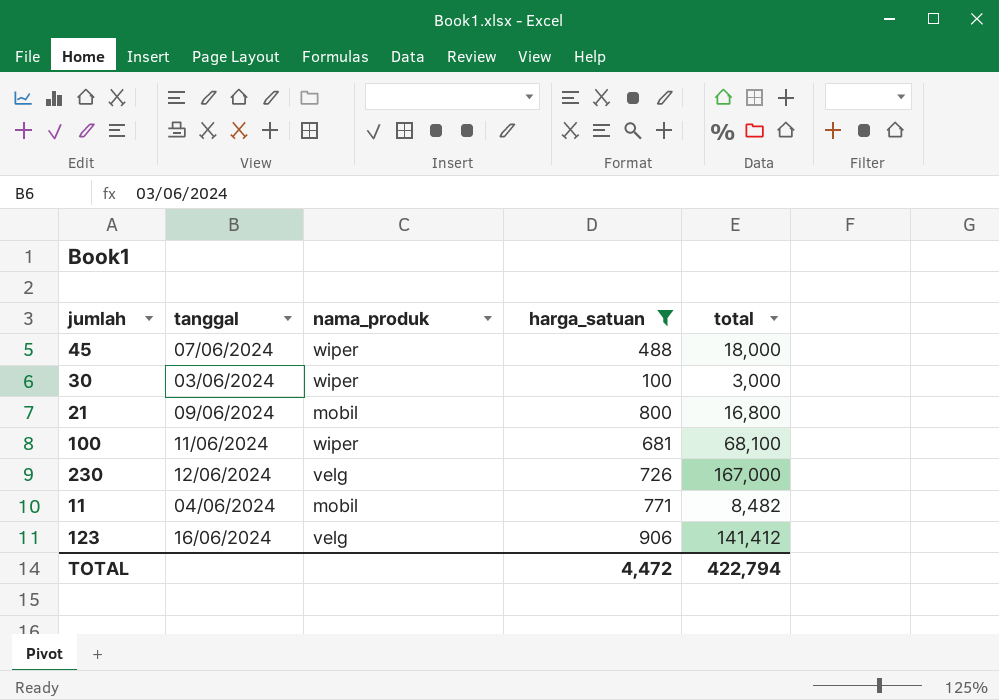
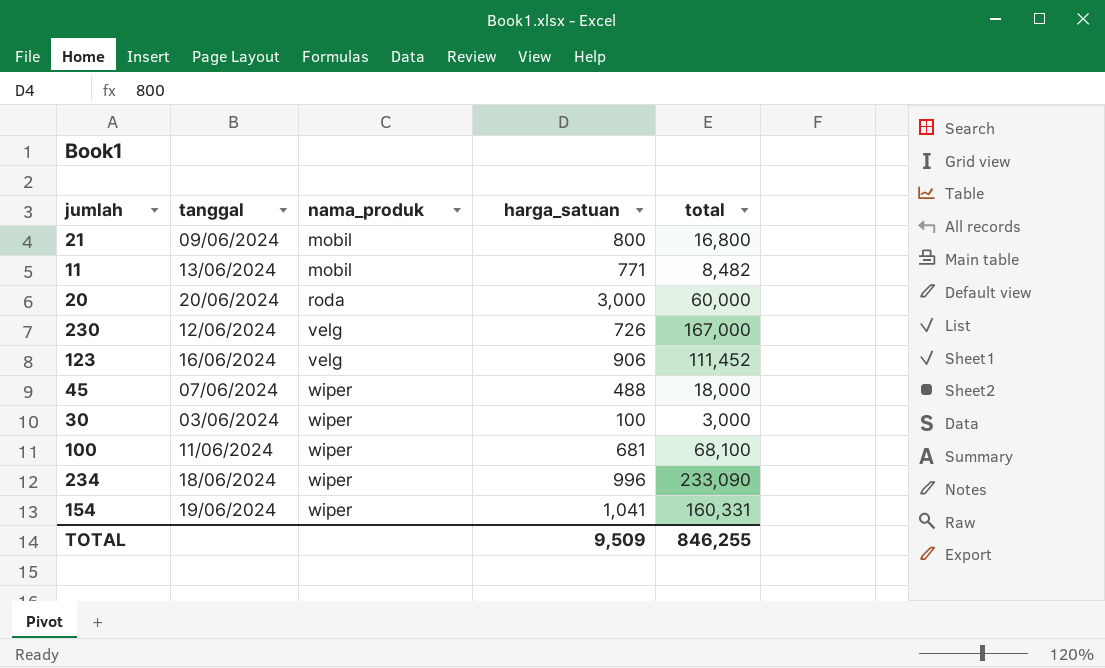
filter: harga_satuan <= 906 -> none
row order: none -> nama_produk ascending
11 | tanggal: 04/06/2024 -> 13/06/2024
123 | total: 141,412 -> 111,452
TOTAL | harga_satuan: 4,472 -> 9,509
TOTAL | total: 422,794 -> 846,255

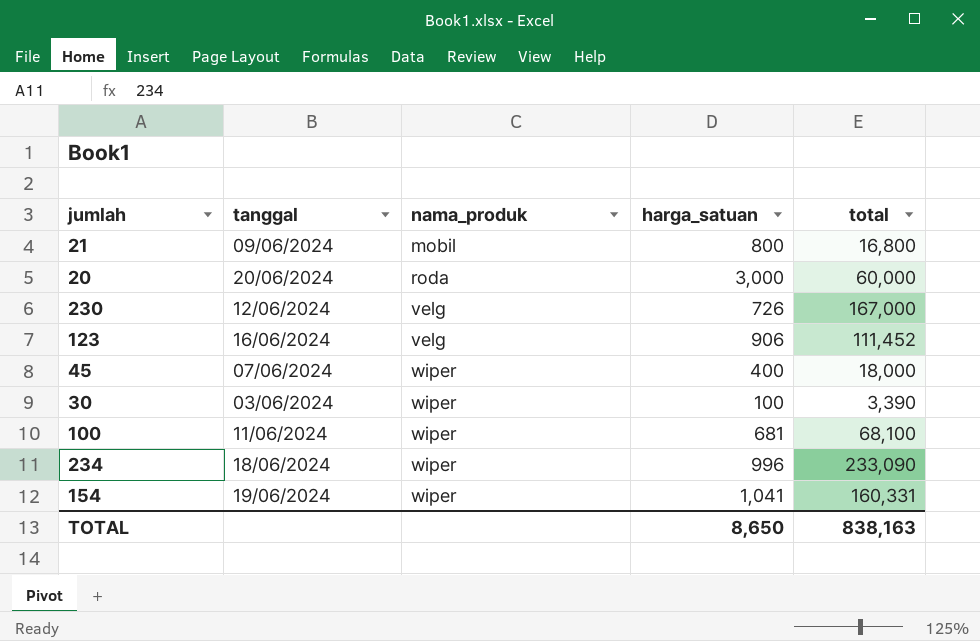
row 11: 13/06/2024 | mobil | 771 | 8,482 -> none
45 | harga_satuan: 488 -> 400
30 | total: 3,000 -> 3,390
TOTAL | harga_satuan: 9,509 -> 8,650
TOTAL | total: 846,255 -> 838,163

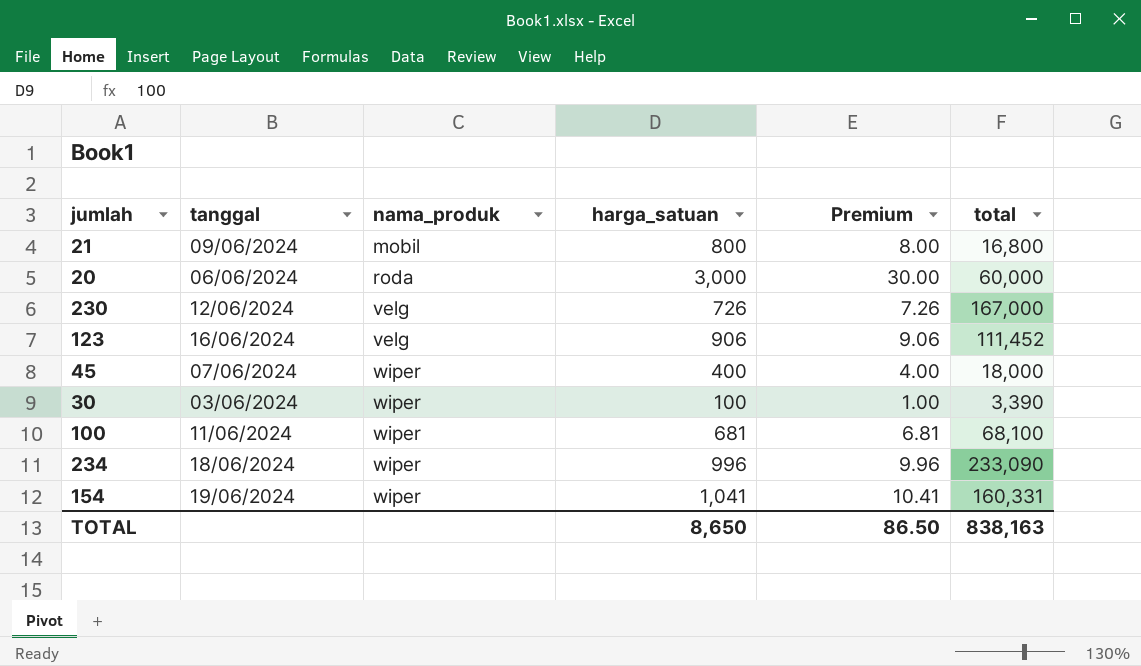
column Premium | formula: none -> [harga_satuan] * 0.01
20 | tanggal: 20/06/2024 -> 06/06/2024

